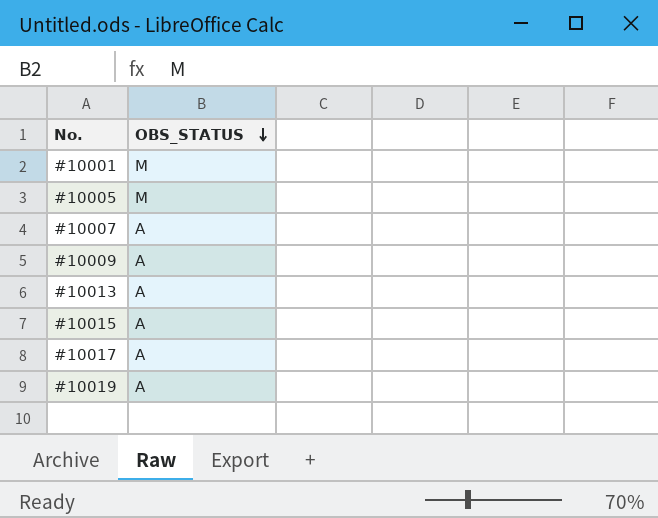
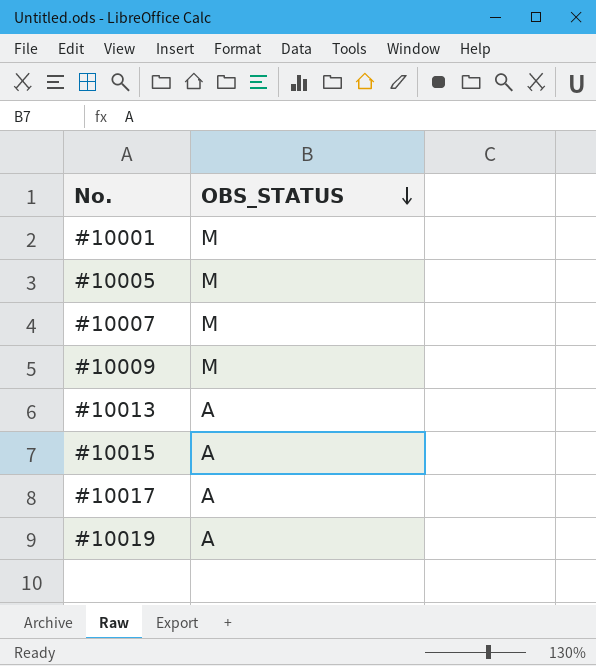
#10007 | OBS_STATUS: A -> M
#10009 | OBS_STATUS: A -> M

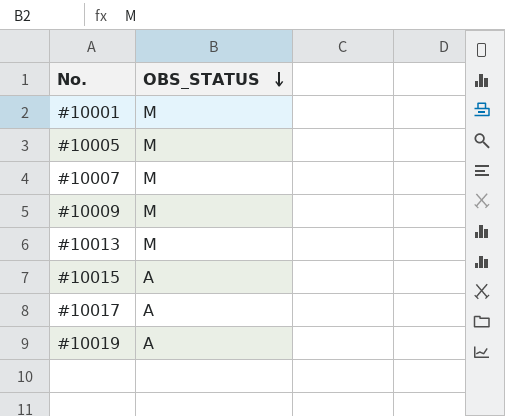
#10013 | OBS_STATUS: A -> M

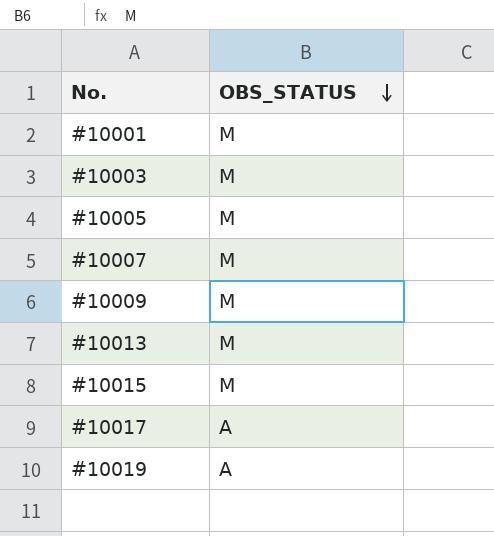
row #10003: none -> M
#10015 | OBS_STATUS: A -> M

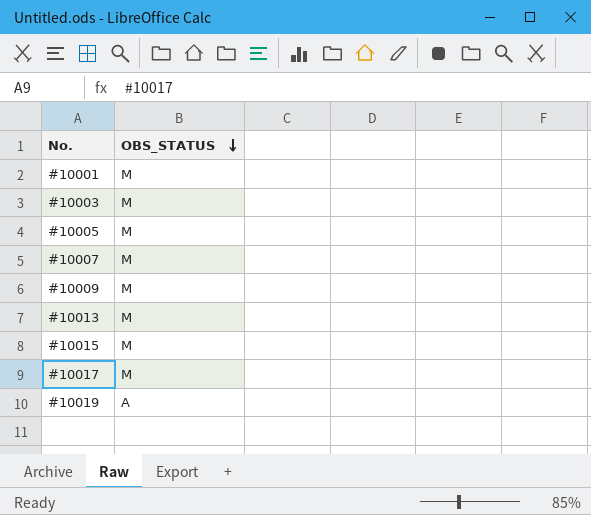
#10017 | OBS_STATUS: A -> M

